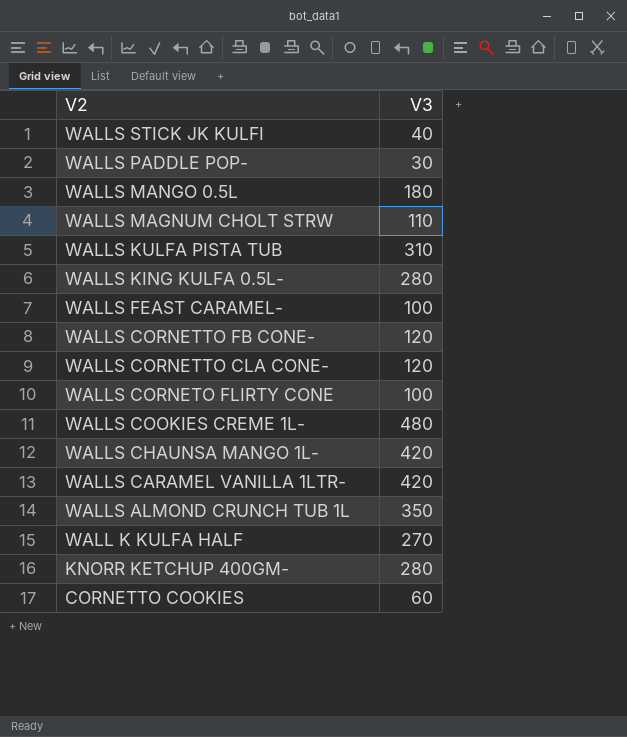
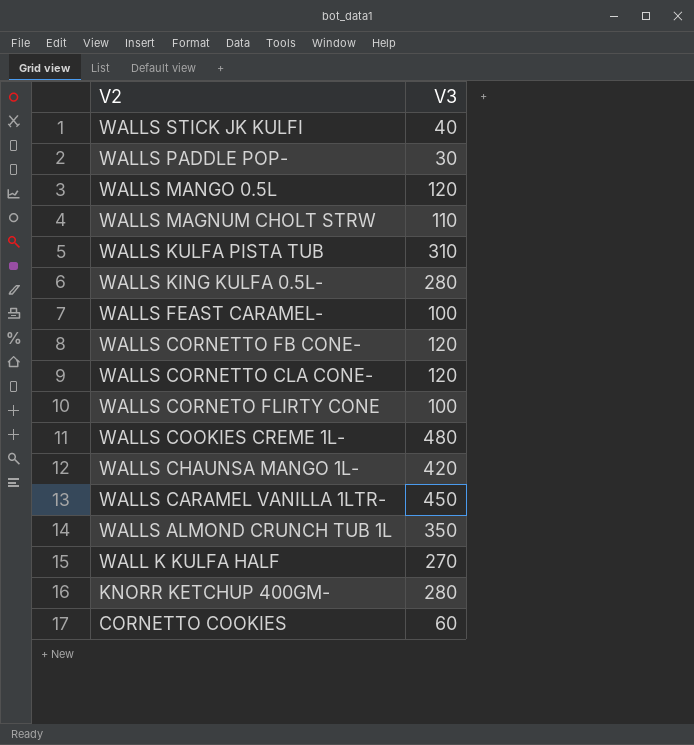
WALLS MANGO 0.5L | V3: 180 -> 120
WALLS CARAMEL VANILLA 1LTR- | V3: 420 -> 450

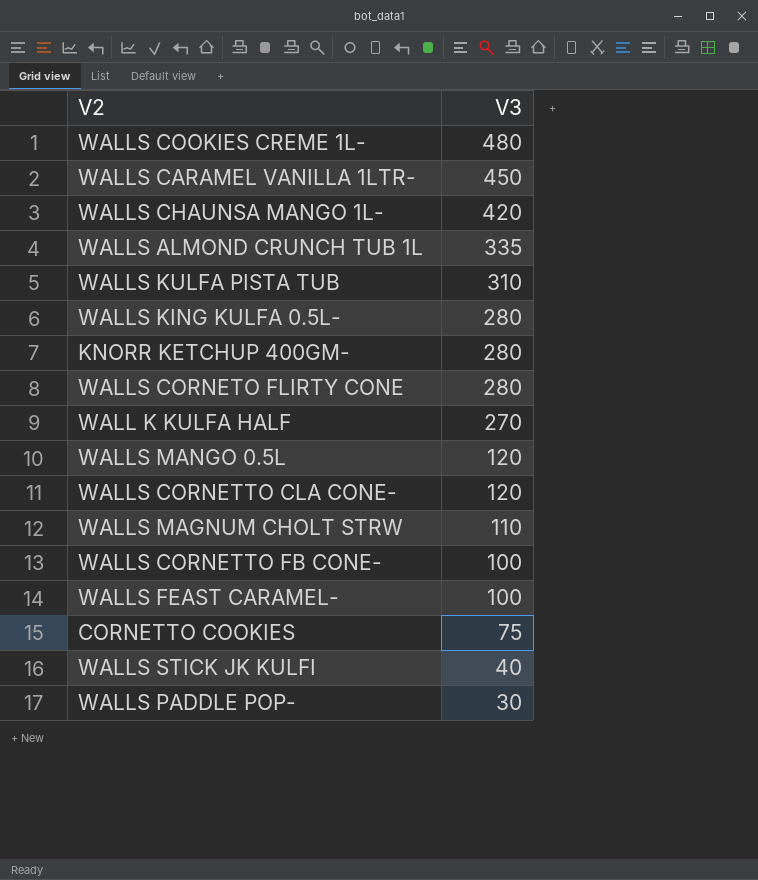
row order: V2 descending -> V3 descending
WALLS ALMOND CRUNCH TUB 1L | V3: 350 -> 335
WALLS CORNETO FLIRTY CONE | V3: 100 -> 280
WALLS CORNETTO FB CONE- | V3: 120 -> 100
CORNETTO COOKIES | V3: 60 -> 75

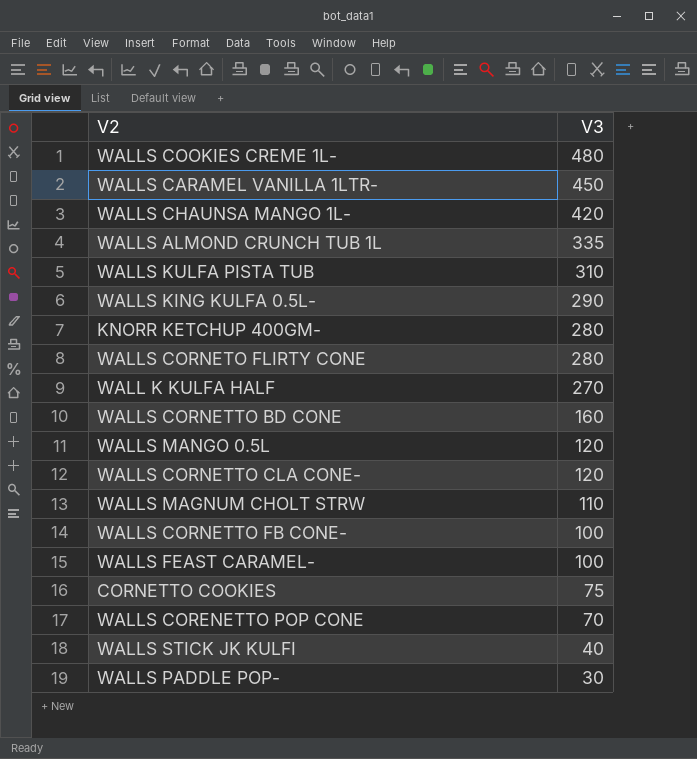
WALLS KING KULFA 0.5L- | V3: 280 -> 290
row WALLS CORNETTO BD CONE: none -> 160
row WALLS CORENETTO POP CONE: none -> 70

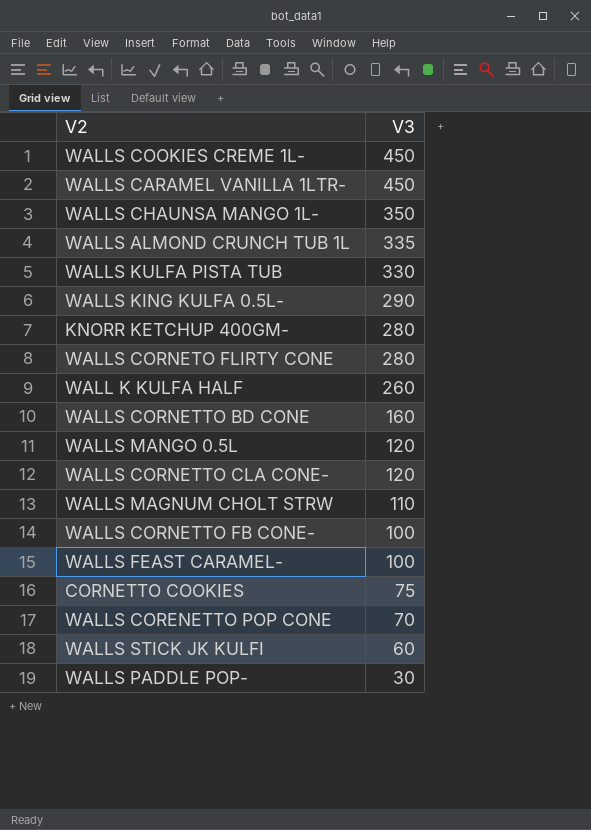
WALLS COOKIES CREME 1L- | V3: 480 -> 450
WALLS CHAUNSA MANGO 1L- | V3: 420 -> 350
WALLS KULFA PISTA TUB | V3: 310 -> 330
WALL K KULFA HALF | V3: 270 -> 260
WALLS STICK JK KULFI | V3: 40 -> 60

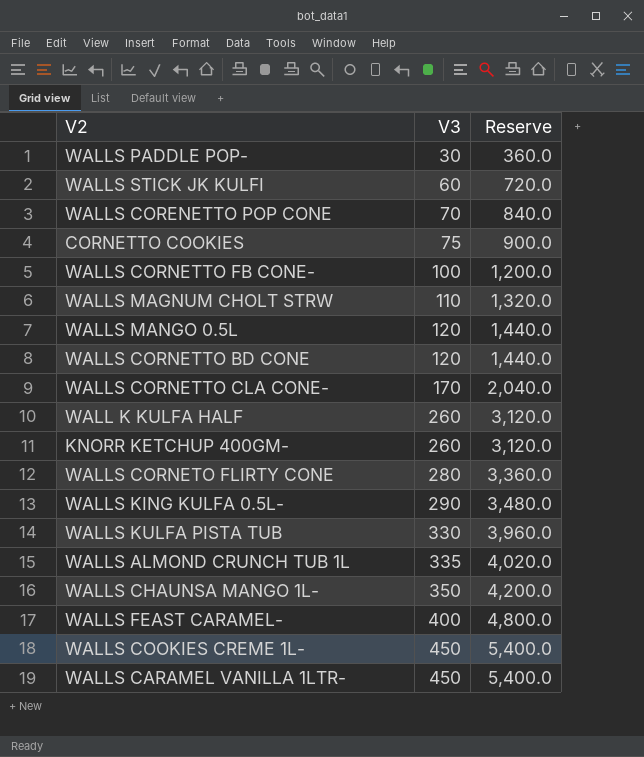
row order: V3 descending -> V3 ascending
column Reserve | formula: none -> [V3] * 12
WALLS CORNETTO BD CONE | V3: 160 -> 120
WALLS CORNETTO CLA CONE- | V3: 120 -> 170
KNORR KETCHUP 400GM- | V3: 280 -> 260
WALLS FEAST CARAMEL- | V3: 100 -> 400

